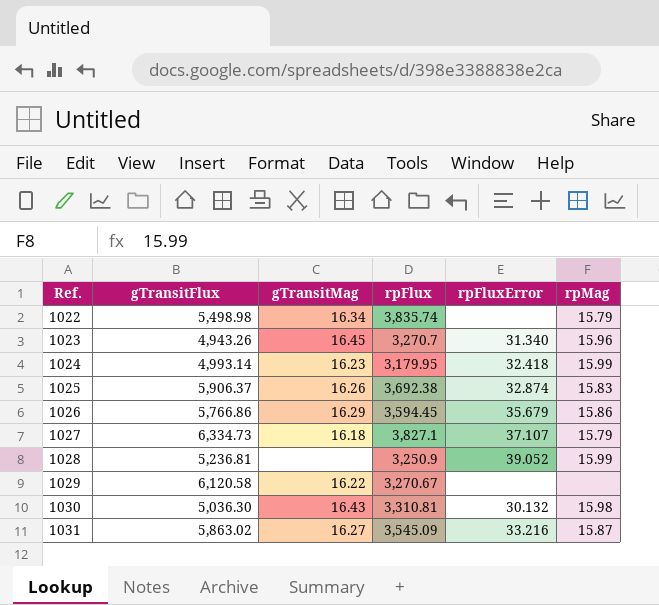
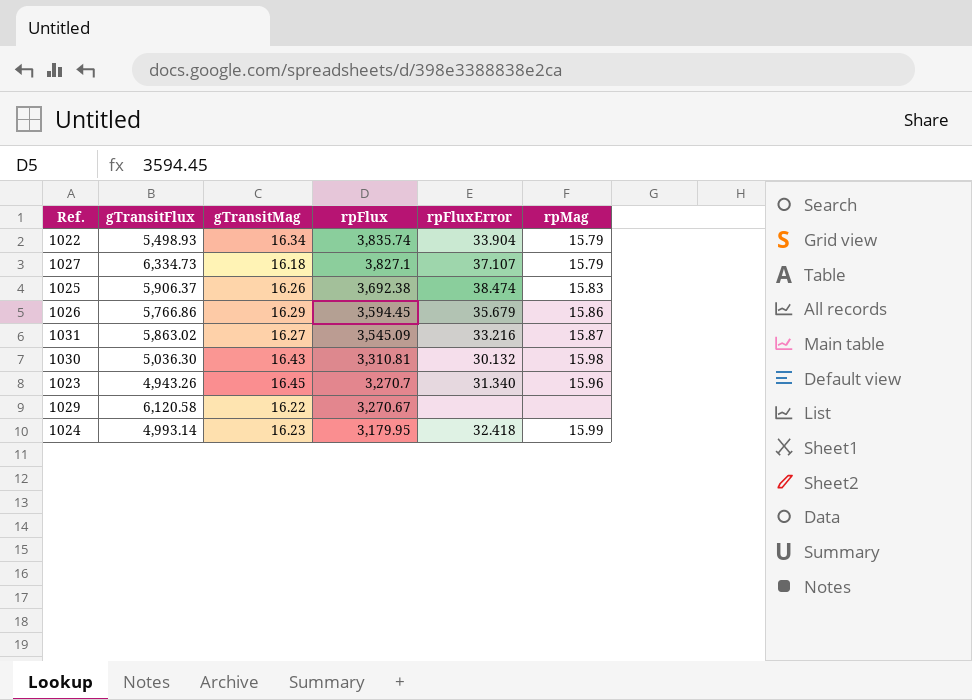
row order: Ref. ascending -> rpFlux descending
row 1028: 5,236.81 | none | 3,250.9 | 39.052 | 15.99 -> none
1022 | gTransitFlux: 5,498.98 -> 5,498.93
1022 | rpFluxError: none -> 33.904
1025 | rpFluxError: 32.874 -> 38.474

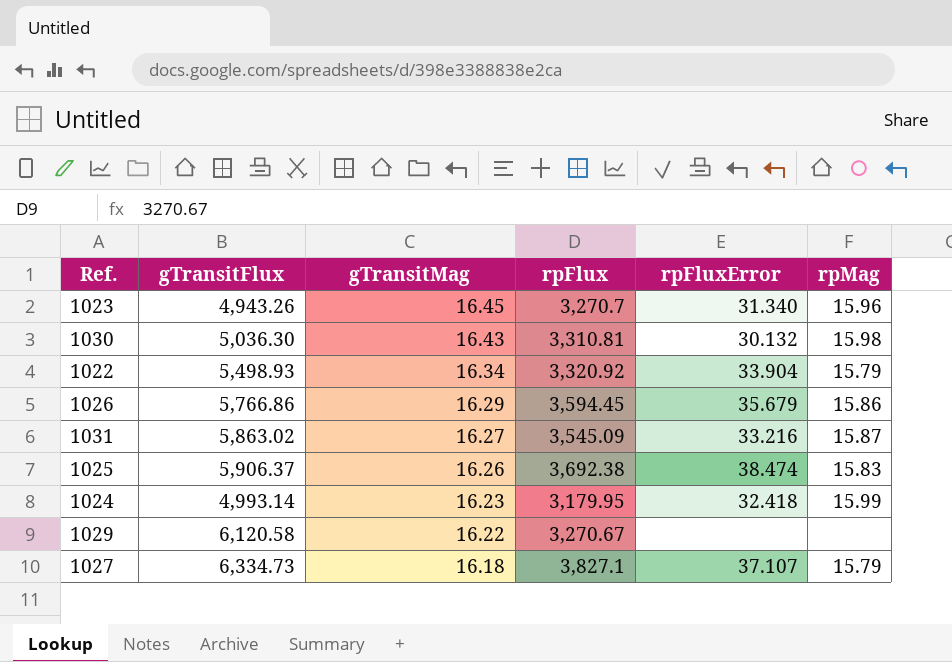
row order: rpFlux descending -> gTransitMag descending
1022 | rpFlux: 3,835.74 -> 3,320.92

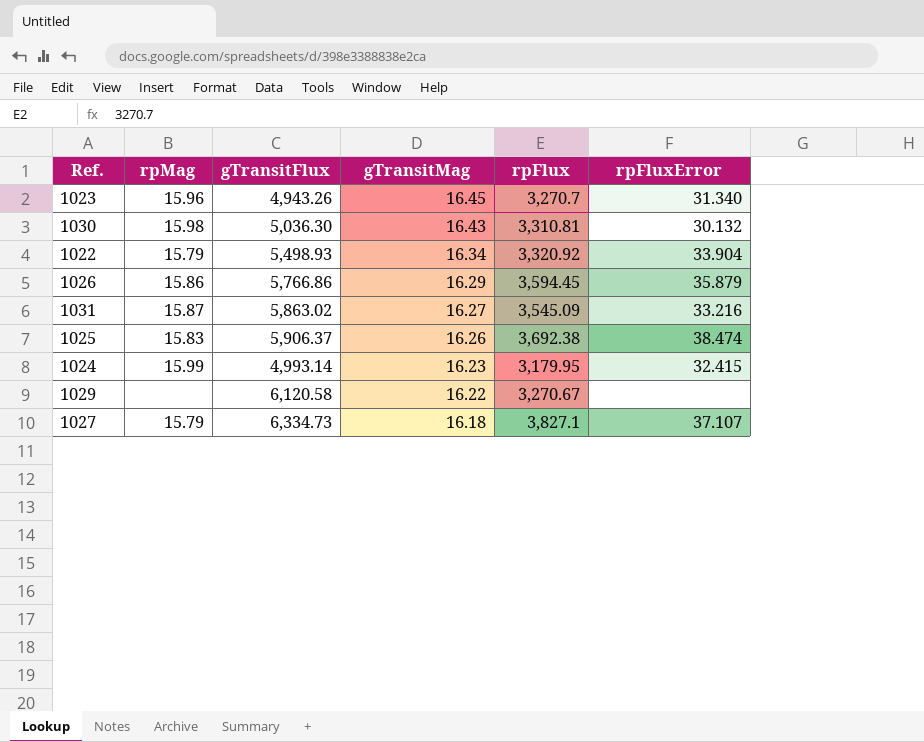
column rpMag | position: 6 -> 2
1026 | rpFluxError: 35.679 -> 35.879
1024 | rpFluxError: 32.418 -> 32.415

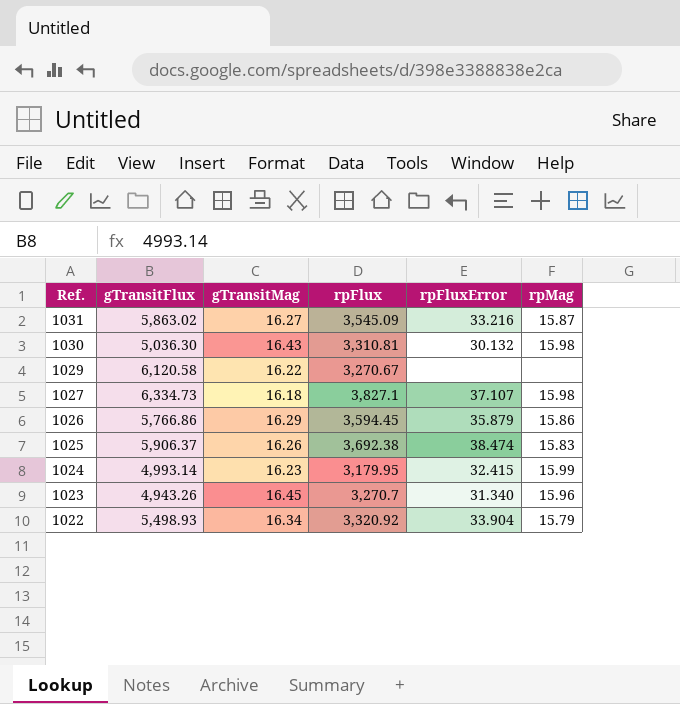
row order: gTransitMag descending -> Ref. descending
column rpMag | position: 2 -> 6
1027 | rpMag: 15.79 -> 15.98

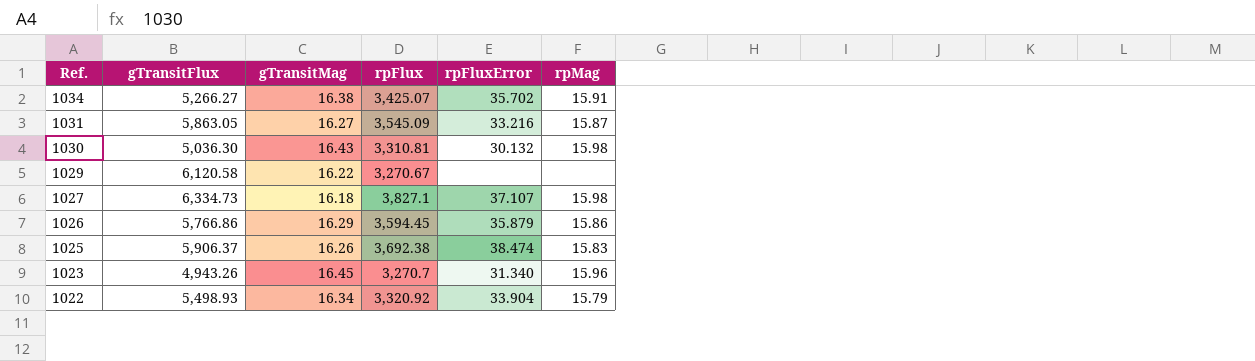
row 1024: 4,993.14 | 16.23 | 3,179.95 | 32.415 | 15.99 -> none
row 1034: none -> 5,266.27 | 16.38 | 3,425.07 | 35.702 | 15.91
1031 | gTransitFlux: 5,863.02 -> 5,863.05

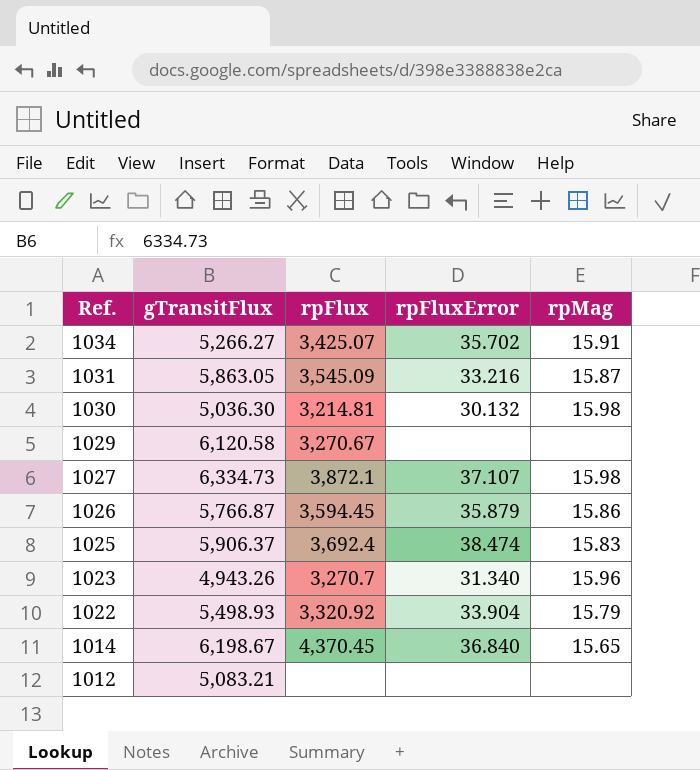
column gTransitMag | position: 3 -> none
1030 | rpFlux: 3,310.81 -> 3,214.81
1027 | rpFlux: 3,827.1 -> 3,872.1
1026 | gTransitFlux: 5,766.86 -> 5,766.87
1025 | rpFlux: 3,692.38 -> 3,692.4
row 1014: none -> 6,198.67 | 4,370.45 | 36.840 | 15.65
row 1012: none -> 5,083.21 | none | none | none

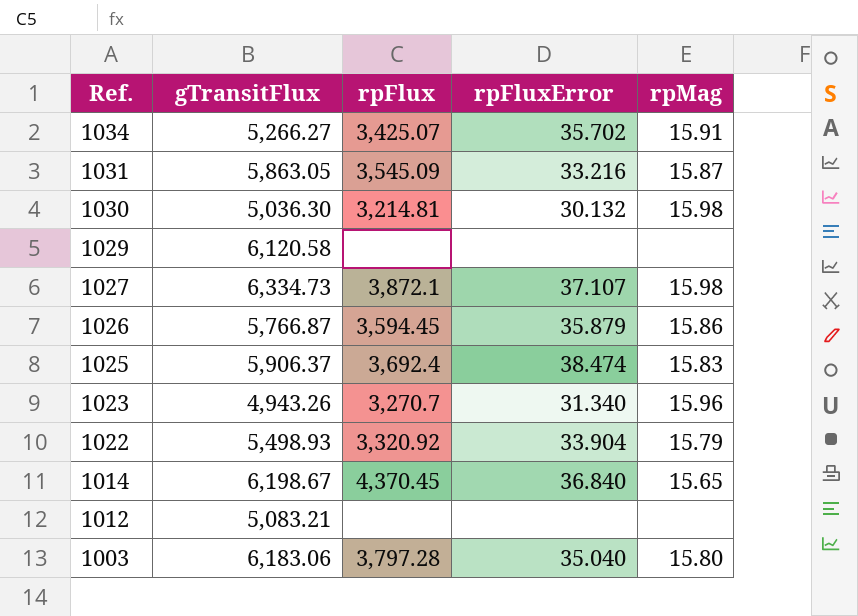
1029 | rpFlux: 3,270.67 -> none
row 1003: none -> 6,183.06 | 3,797.28 | 35.040 | 15.80

